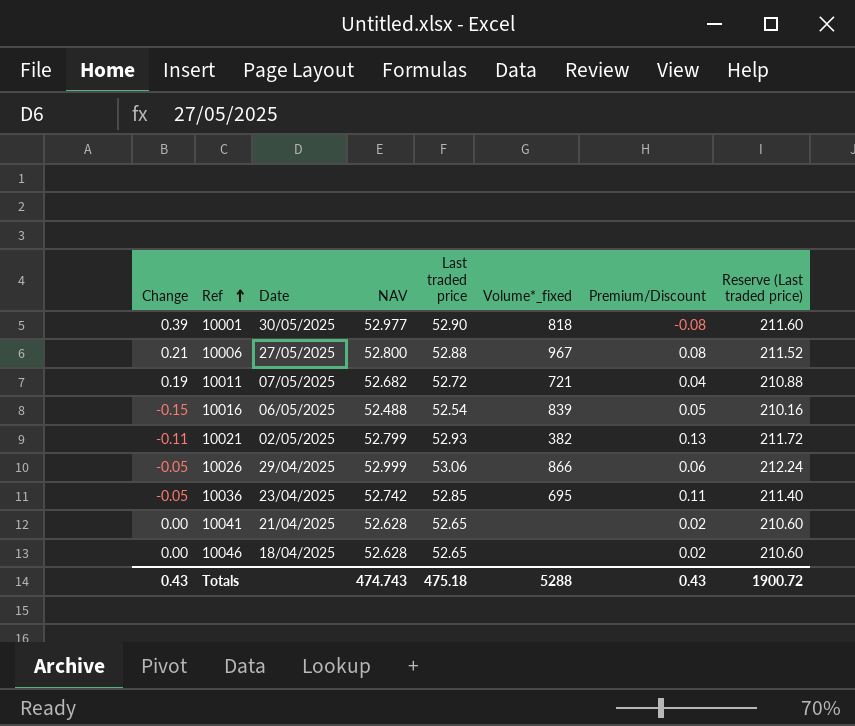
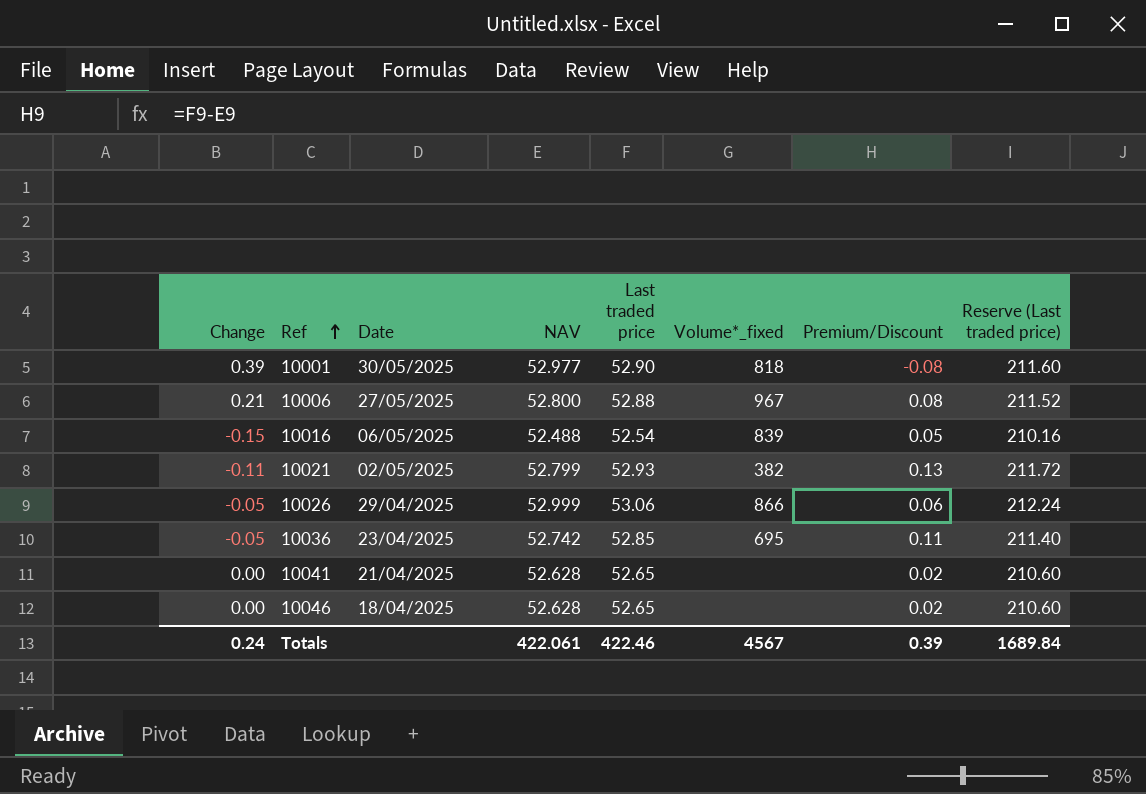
row 10011: 0.19 | 07/05/2025 | 52.682 | 52.72 | 721 | 0.04 | 210.88 -> none
Totals | Change: 0.43 -> 0.24
Totals | NAV: 474.743 -> 422.061
Totals | Last traded price: 475.18 -> 422.46
Totals | Volume*_fixed: 5288 -> 4567
Totals | Premium/Discount: 0.43 -> 0.39
Totals | Reserve (Last traded price): 1900.72 -> 1689.84

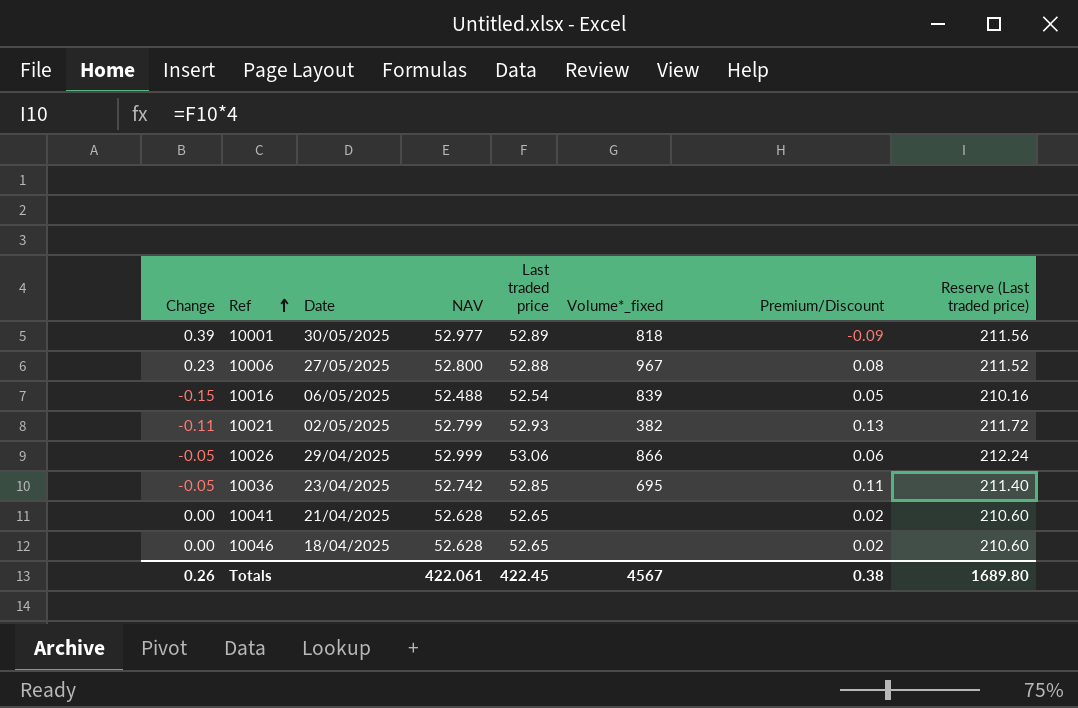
10001 | Last traded price: 52.90 -> 52.89
10001 | Premium/Discount: -0.08 -> -0.09
10001 | Reserve (Last traded price): 211.60 -> 211.56
10006 | Change: 0.21 -> 0.23
Totals | Change: 0.24 -> 0.26
Totals | Last traded price: 422.46 -> 422.45
Totals | Premium/Discount: 0.39 -> 0.38
Totals | Reserve (Last traded price): 1689.84 -> 1689.80

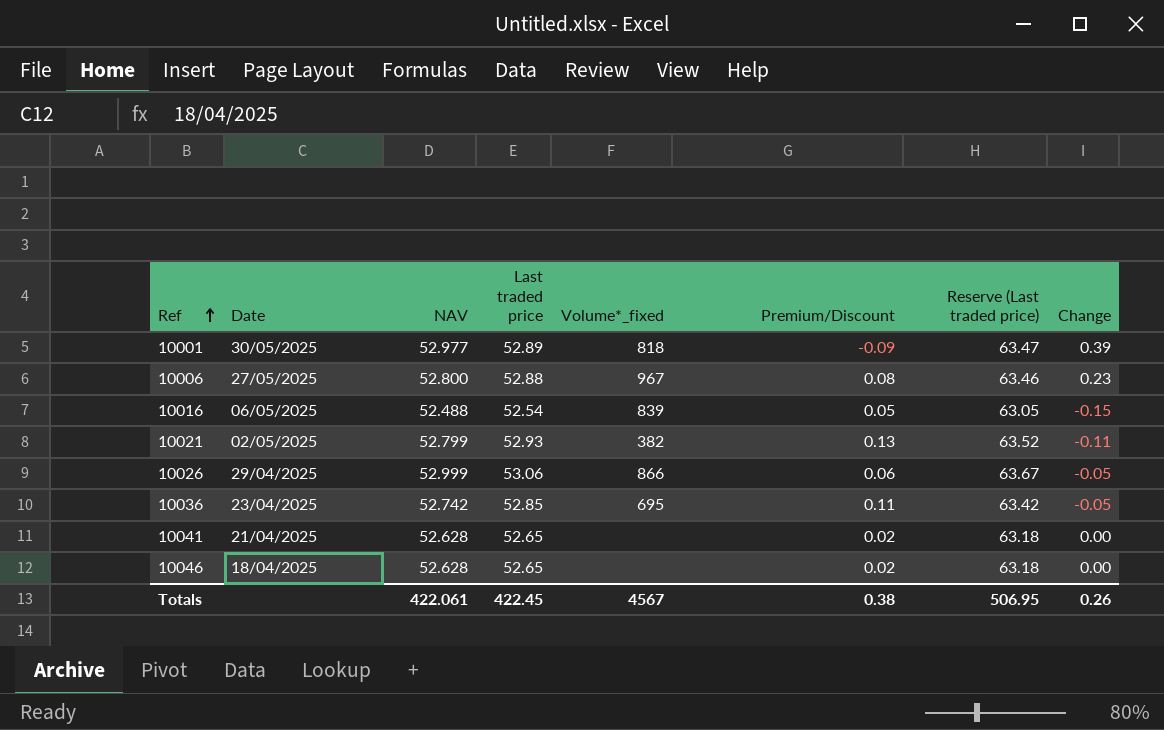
column Reserve (Last traded price) | formula: [Last traded price] * 4 -> [Last traded price] * 1.2
column Change | position: 1 -> 8
Totals | Reserve (Last traded price): 1689.80 -> 506.95

